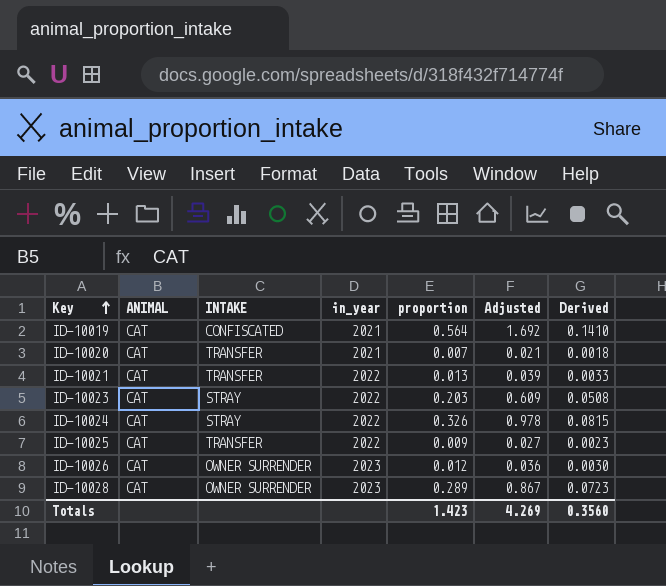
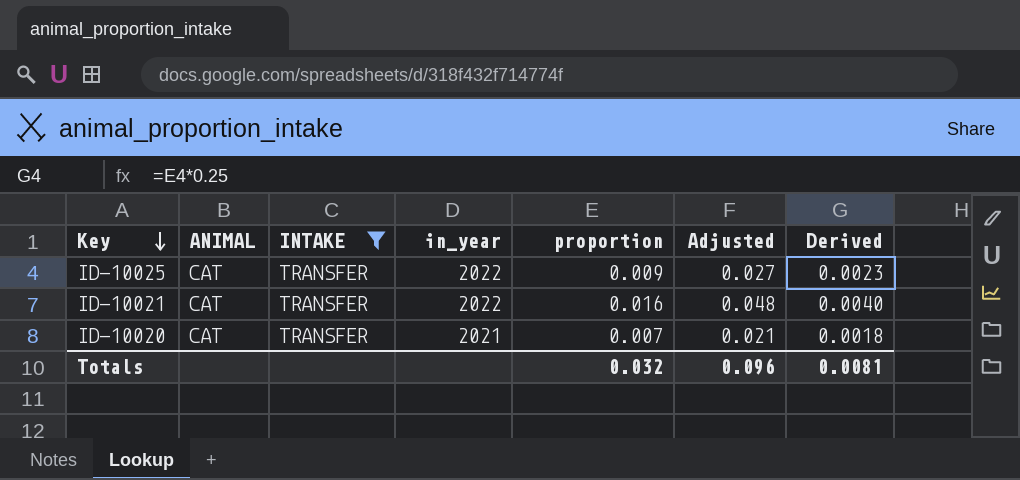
filter: none -> INTAKE = TRANSFER
row order: Key ascending -> Key descending
ID-10021 | proportion: 0.013 -> 0.016
ID-10021 | Adjusted: 0.039 -> 0.048
ID-10021 | Derived: 0.0033 -> 0.0040
Totals | proportion: 1.423 -> 0.032
Totals | Adjusted: 4.269 -> 0.096
Totals | Derived: 0.3560 -> 0.0081

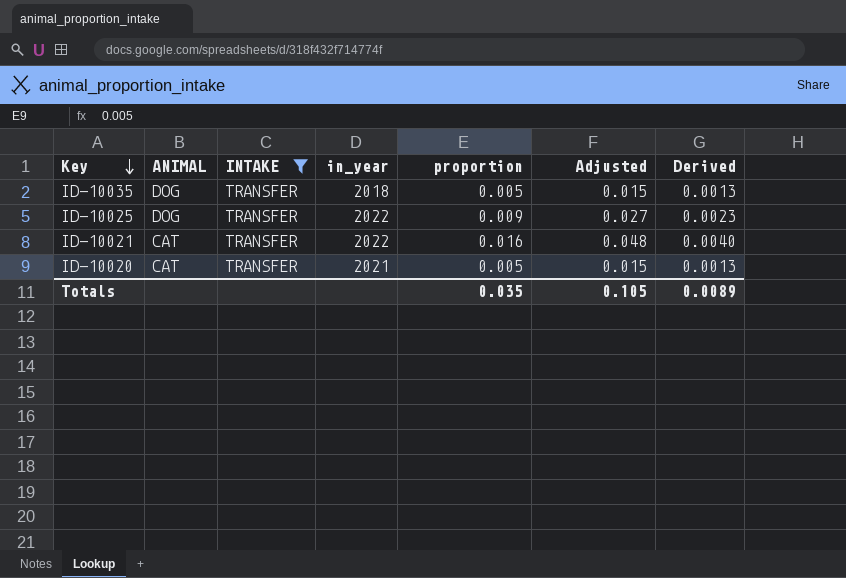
row ID-10035: none -> DOG | TRANSFER | 2018 | 0.005 | 0.015 | 0.0013
ID-10025 | ANIMAL: CAT -> DOG
ID-10020 | proportion: 0.007 -> 0.005
ID-10020 | Adjusted: 0.021 -> 0.015
ID-10020 | Derived: 0.0018 -> 0.0013
Totals | proportion: 0.032 -> 0.035
Totals | Adjusted: 0.096 -> 0.105
Totals | Derived: 0.0081 -> 0.0089

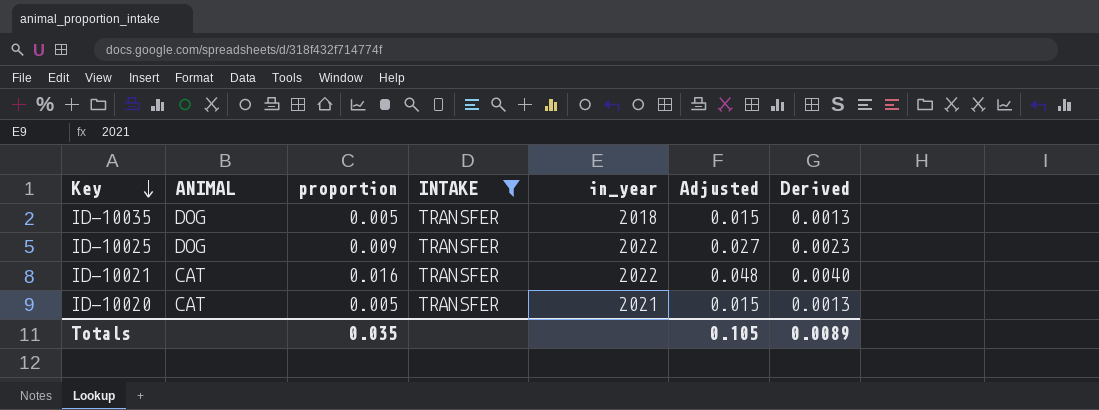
column proportion | position: 5 -> 3

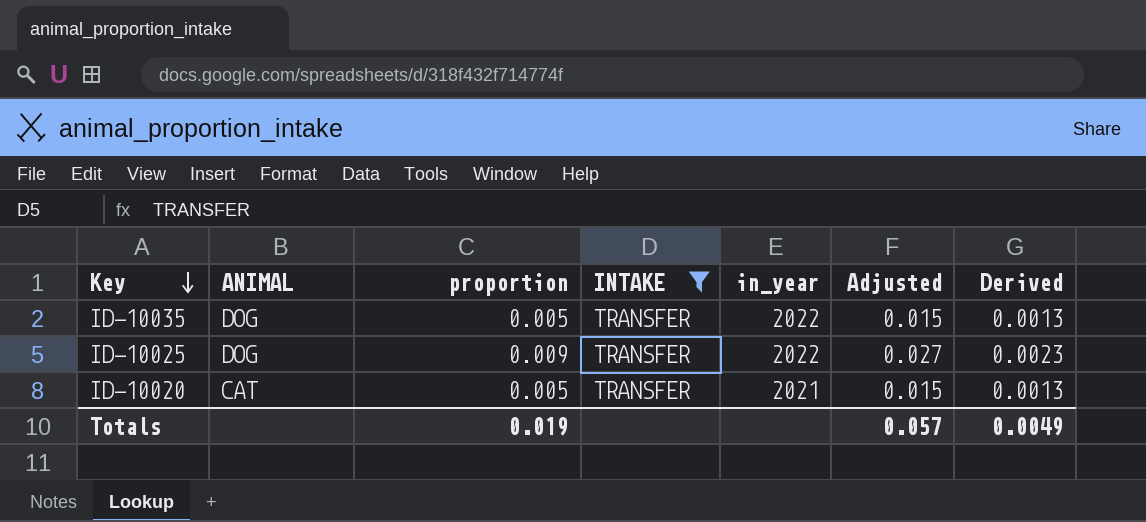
row ID-10021: CAT | 0.016 | TRANSFER | 2022 | 0.048 | 0.0040 -> none
ID-10035 | in_year: 2018 -> 2022
Totals | proportion: 0.035 -> 0.019
Totals | Adjusted: 0.105 -> 0.057
Totals | Derived: 0.0089 -> 0.0049

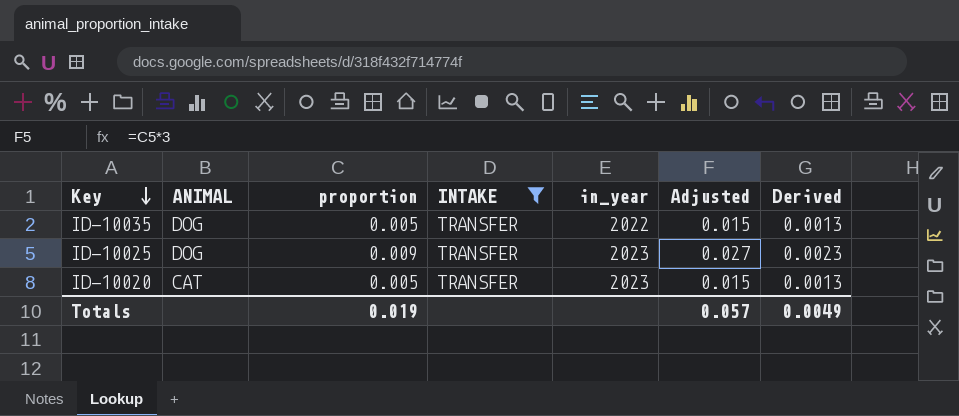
ID-10025 | in_year: 2022 -> 2023
ID-10020 | in_year: 2021 -> 2023

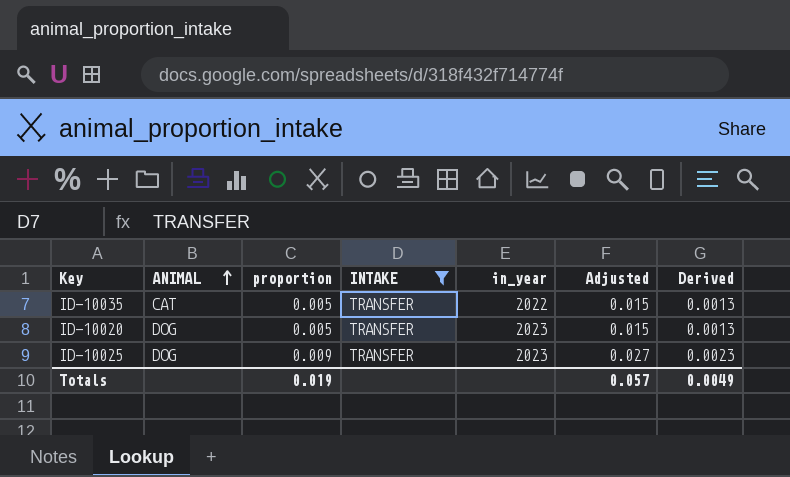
row order: Key descending -> ANIMAL ascending
ID-10035 | ANIMAL: DOG -> CAT
ID-10020 | ANIMAL: CAT -> DOG

